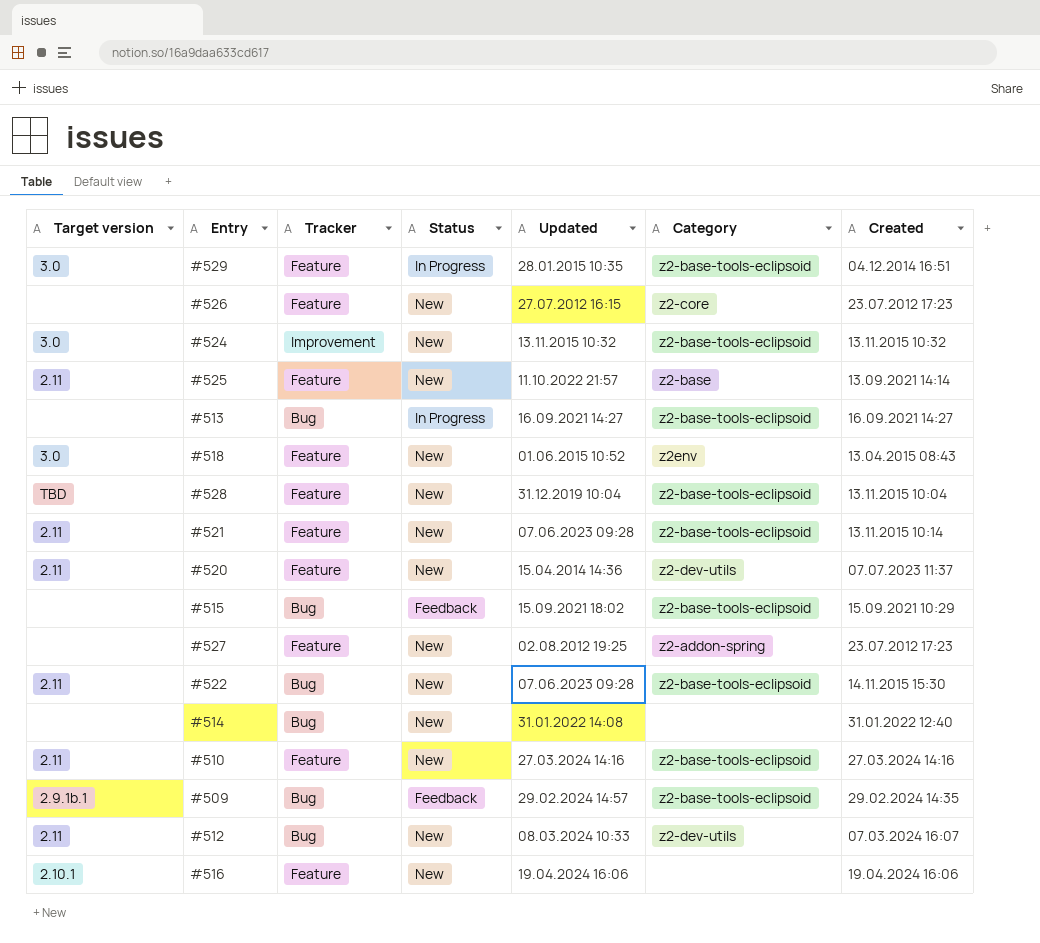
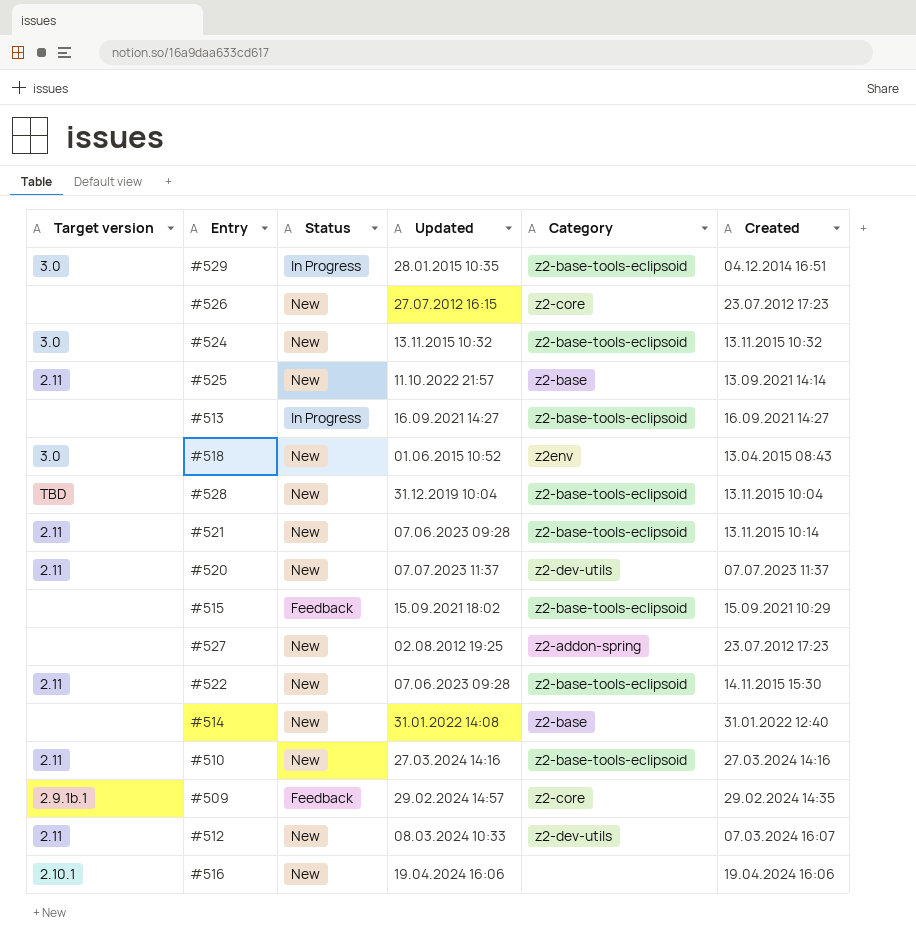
column Tracker | position: 3 -> none
#520 | Updated: 15.04.2014 14:36 -> 07.07.2023 11:37
#514 | Category: none -> z2-base
#509 | Category: z2-base-tools-eclipsoid -> z2-core

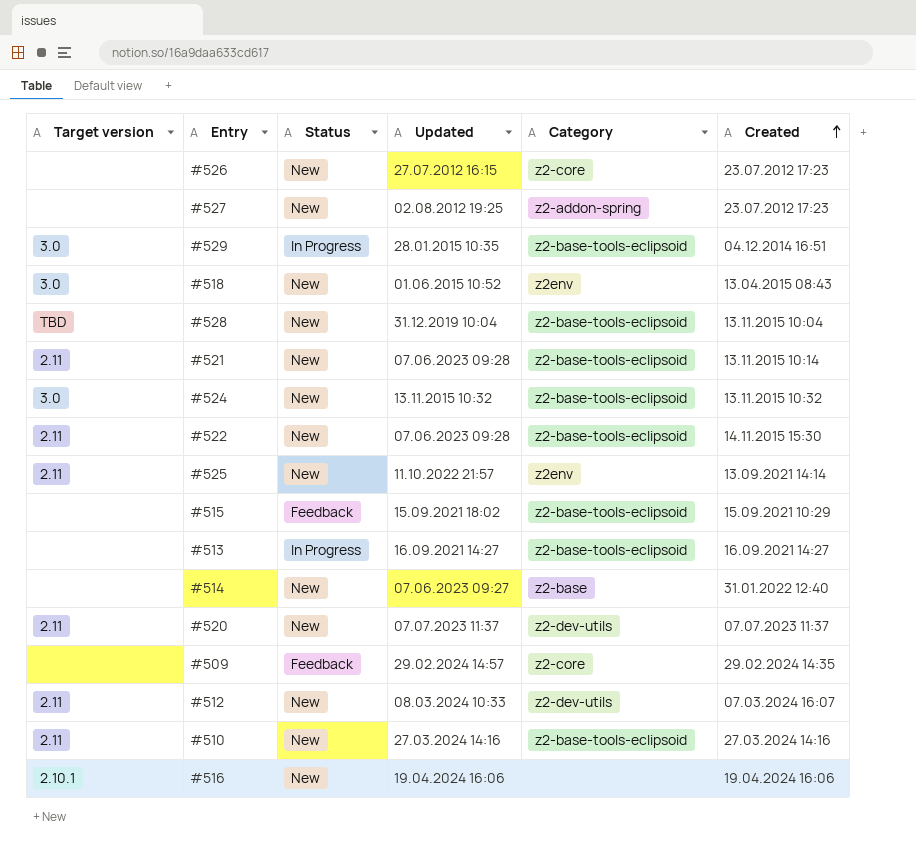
row order: none -> Created ascending
#525 | Category: z2-base -> z2env
#514 | Updated: 31.01.2022 14:08 -> 07.06.2023 09:27
#509 | Target version: 2.9.1b.1 -> none

